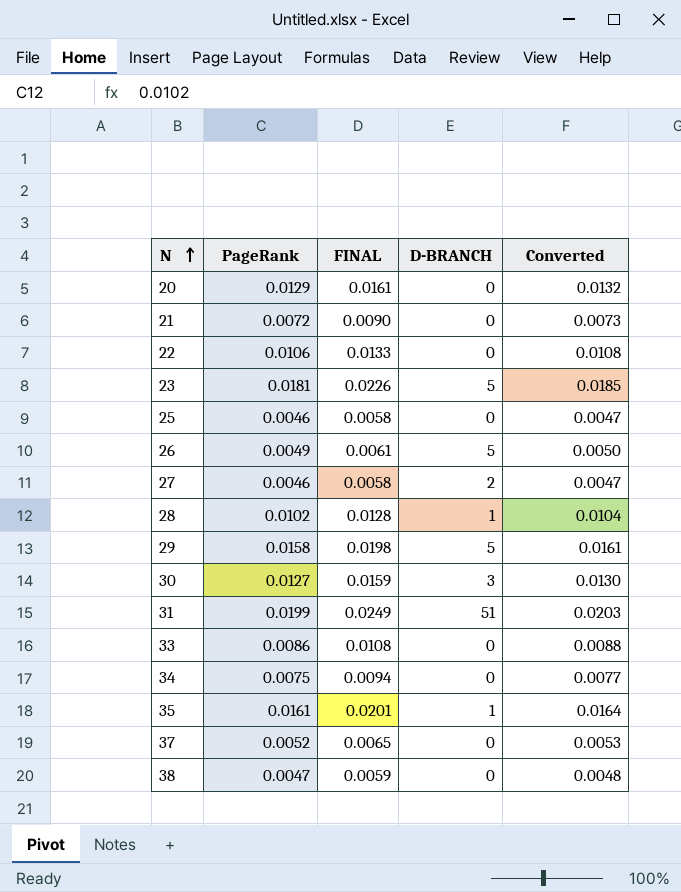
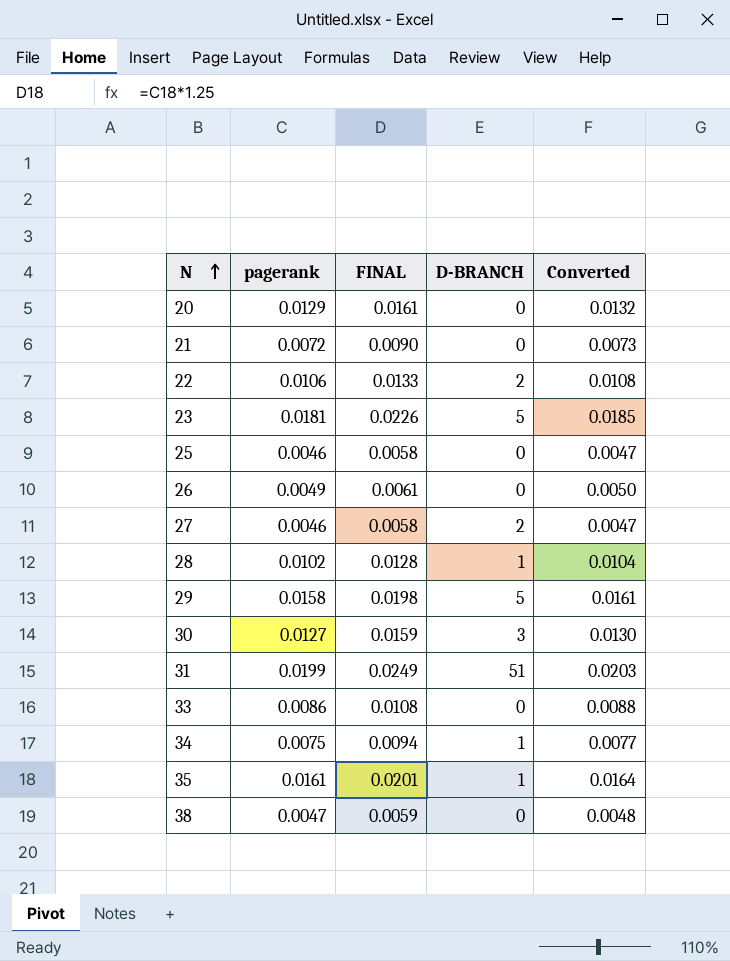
column name: PageRank -> pagerank
row 37: 0.0052 | 0.0065 | 0 | 0.0053 -> none
22 | D-BRANCH: 0 -> 2
26 | D-BRANCH: 5 -> 0
34 | D-BRANCH: 0 -> 1

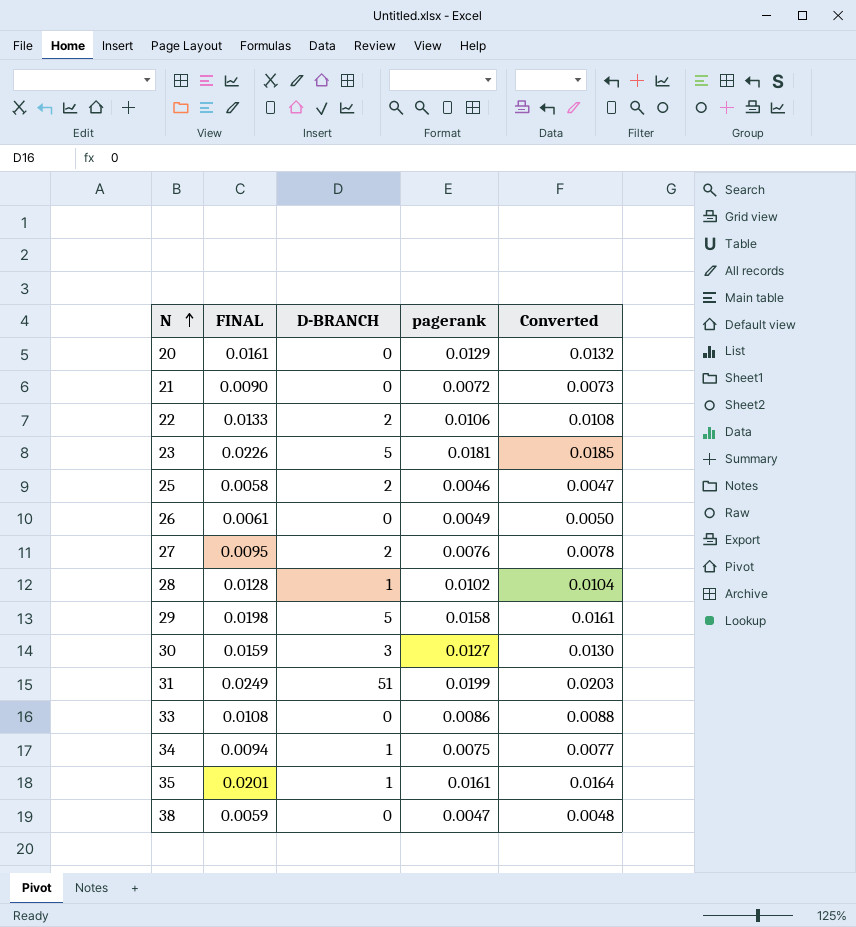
column pagerank | position: 2 -> 4
25 | D-BRANCH: 0 -> 2
27 | FINAL: 0.0058 -> 0.0095
27 | pagerank: 0.0046 -> 0.0076
27 | Converted: 0.0047 -> 0.0078

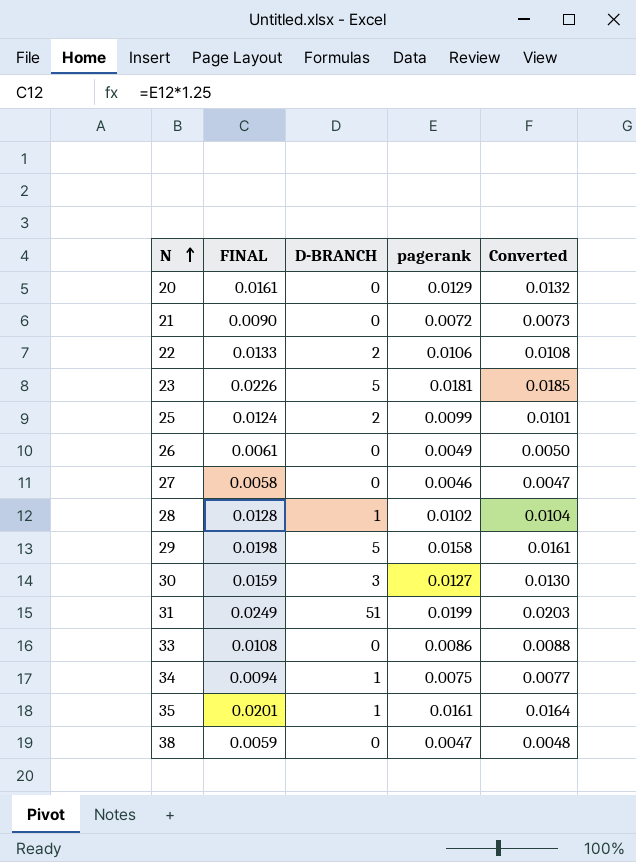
25 | FINAL: 0.0058 -> 0.0124
25 | pagerank: 0.0046 -> 0.0099
25 | Converted: 0.0047 -> 0.0101
27 | FINAL: 0.0095 -> 0.0058
27 | D-BRANCH: 2 -> 0
27 | pagerank: 0.0076 -> 0.0046
27 | Converted: 0.0078 -> 0.0047

